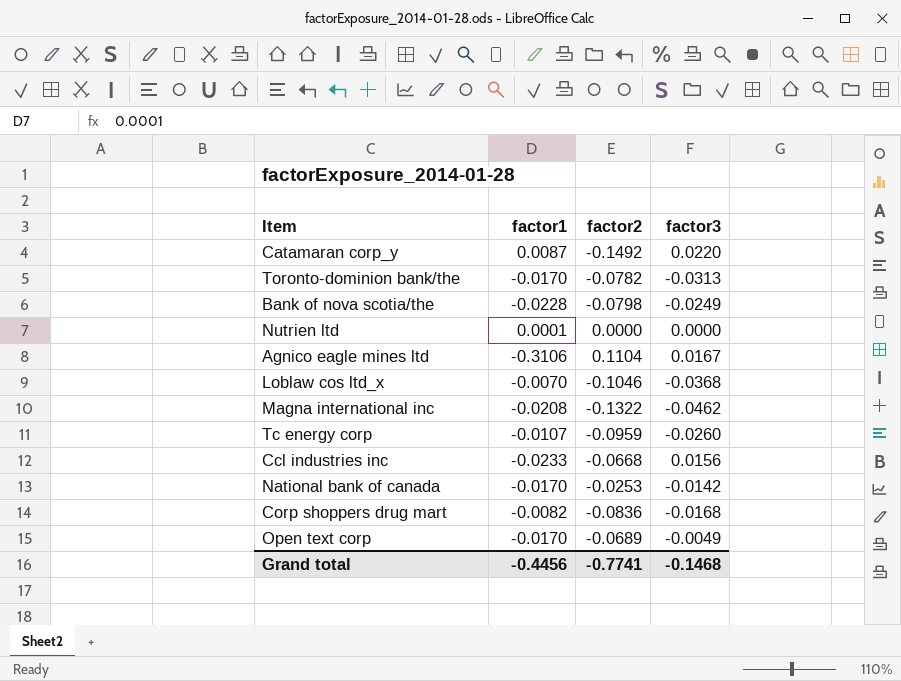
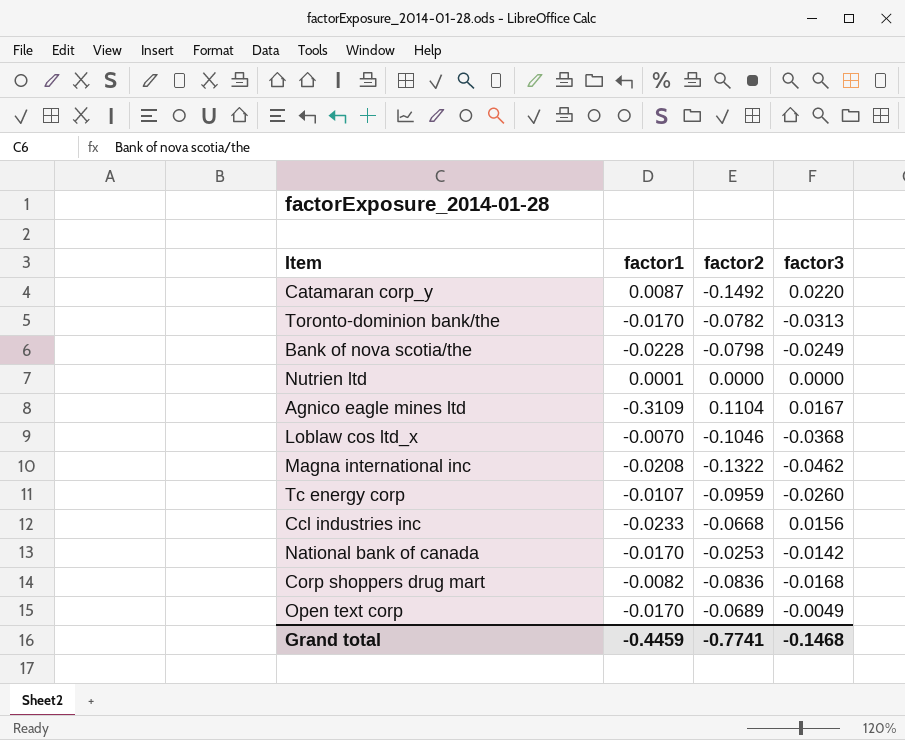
Agnico eagle mines ltd | factor1: -0.3106 -> -0.3109
Grand total | factor1: -0.4456 -> -0.4459

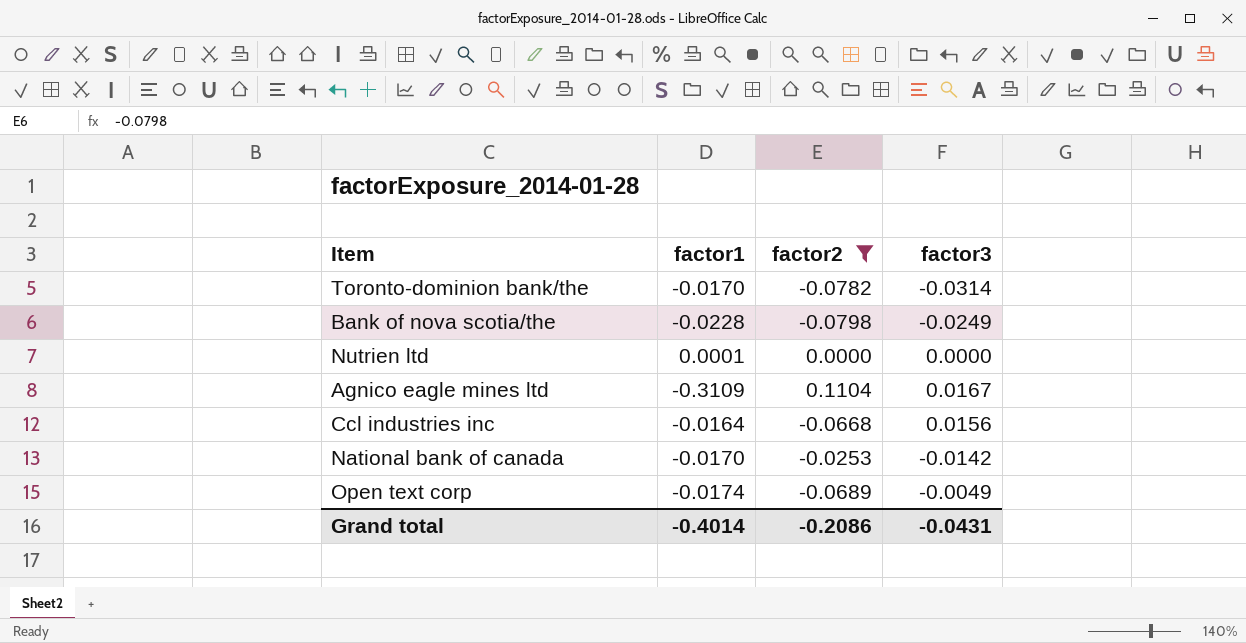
filter: none -> factor2 >= -0.0798
Toronto-dominion bank/the | factor3: -0.0313 -> -0.0314
Ccl industries inc | factor1: -0.0233 -> -0.0164
Open text corp | factor1: -0.0170 -> -0.0174
Grand total | factor1: -0.4459 -> -0.4014
Grand total | factor2: -0.7741 -> -0.2086
Grand total | factor3: -0.1468 -> -0.0431

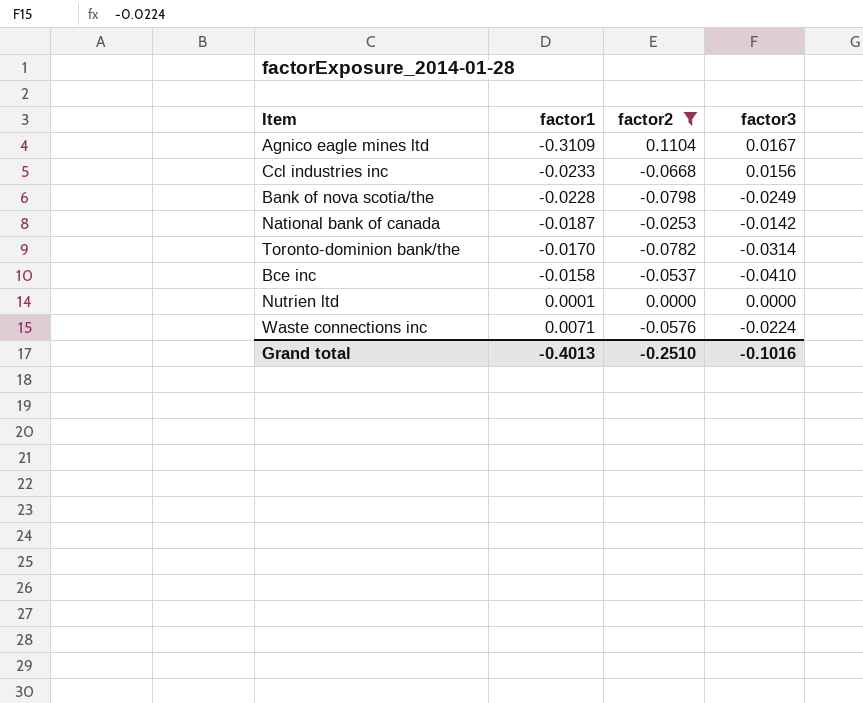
row order: none -> factor1 ascending
row Open text corp: -0.0174 | -0.0689 | -0.0049 -> none
Ccl industries inc | factor1: -0.0164 -> -0.0233
National bank of canada | factor1: -0.0170 -> -0.0187
row Bce inc: none -> -0.0158 | -0.0537 | -0.0410
row Waste connections inc: none -> 0.0071 | -0.0576 | -0.0224
Grand total | factor1: -0.4014 -> -0.4013
Grand total | factor2: -0.2086 -> -0.2510
Grand total | factor3: -0.0431 -> -0.1016

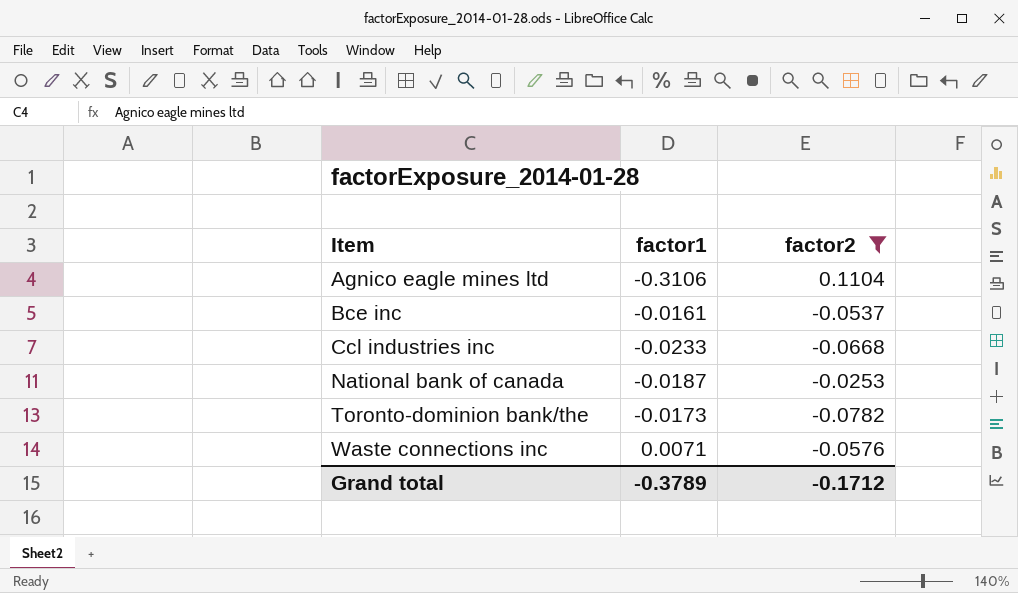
row order: factor1 ascending -> Item ascending
column factor3 | position: 4 -> none
row Bank of nova scotia/the: -0.0228 | -0.0798 | -0.0249 -> none
row Nutrien ltd: 0.0001 | 0.0000 | 0.0000 -> none
Agnico eagle mines ltd | factor1: -0.3109 -> -0.3106
Bce inc | factor1: -0.0158 -> -0.0161
Toronto-dominion bank/the | factor1: -0.0170 -> -0.0173
Grand total | factor1: -0.4013 -> -0.3789
Grand total | factor2: -0.2510 -> -0.1712

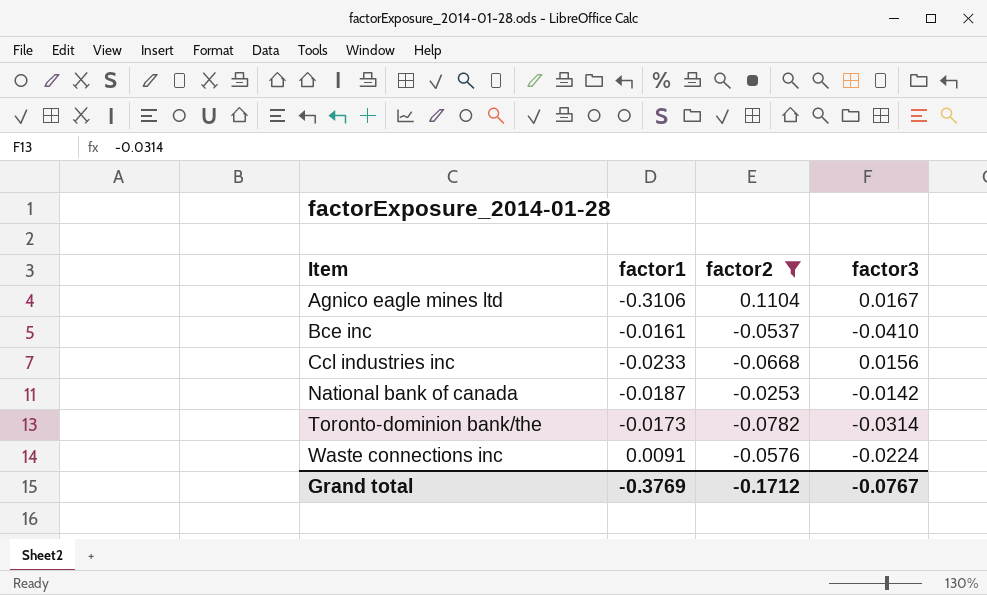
column factor3 | position: none -> 4
Waste connections inc | factor1: 0.0071 -> 0.0091
Grand total | factor1: -0.3789 -> -0.3769

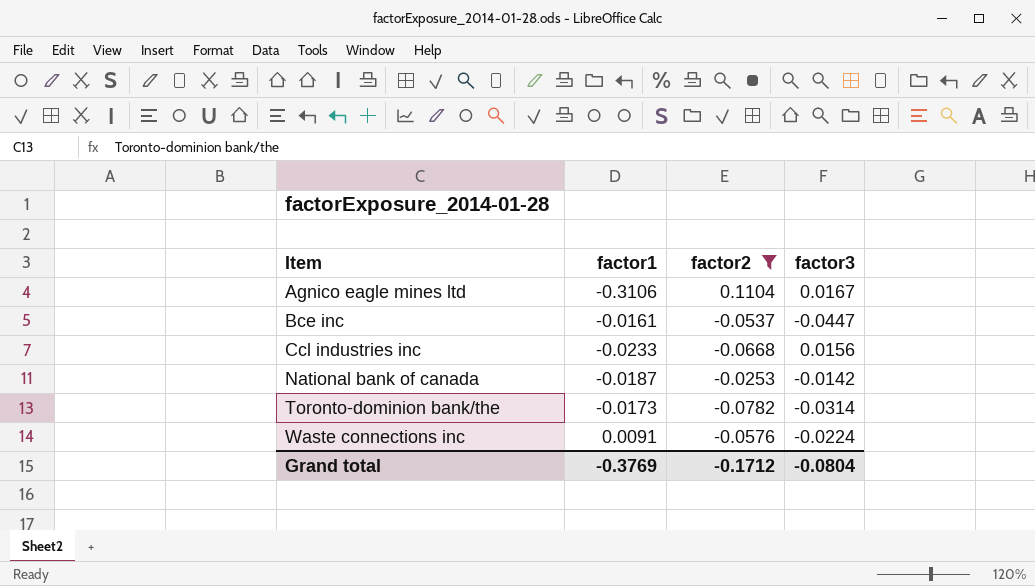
Bce inc | factor3: -0.0410 -> -0.0447
Grand total | factor3: -0.0767 -> -0.0804

